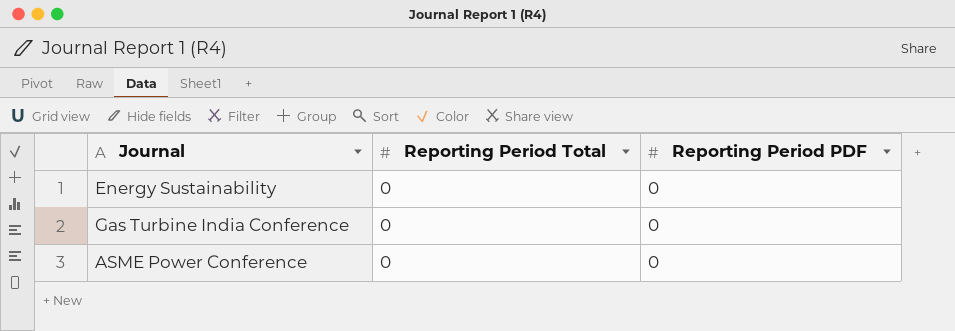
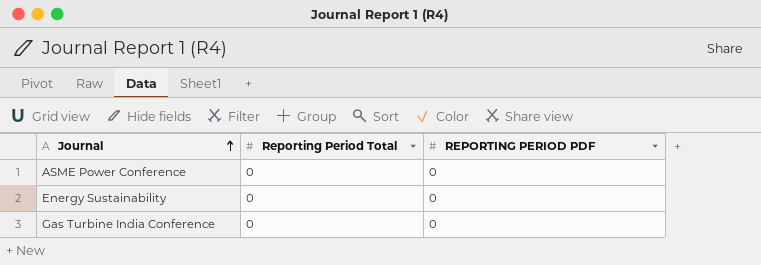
row order: none -> Journal ascending
column name: Reporting Period PDF -> REPORTING PERIOD PDF

